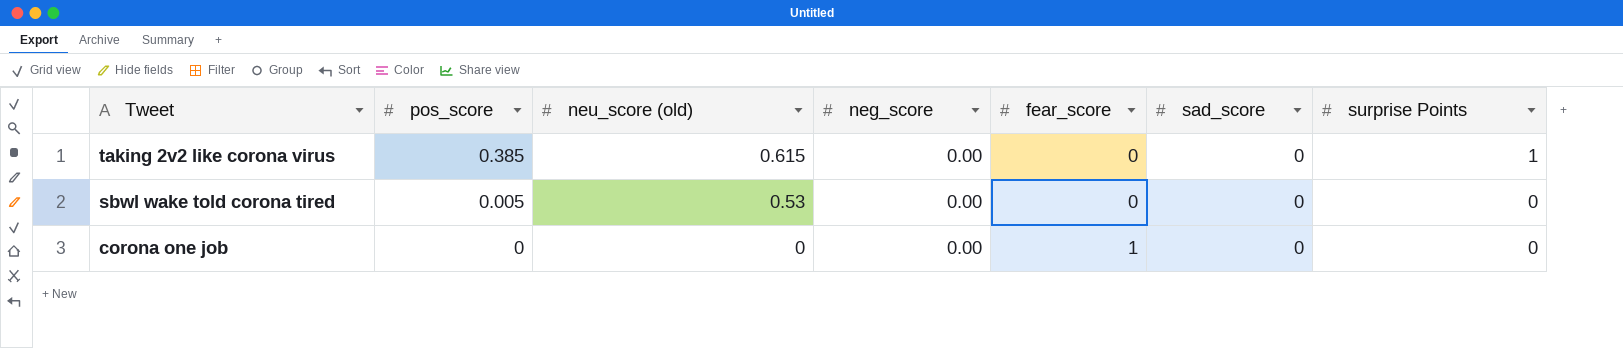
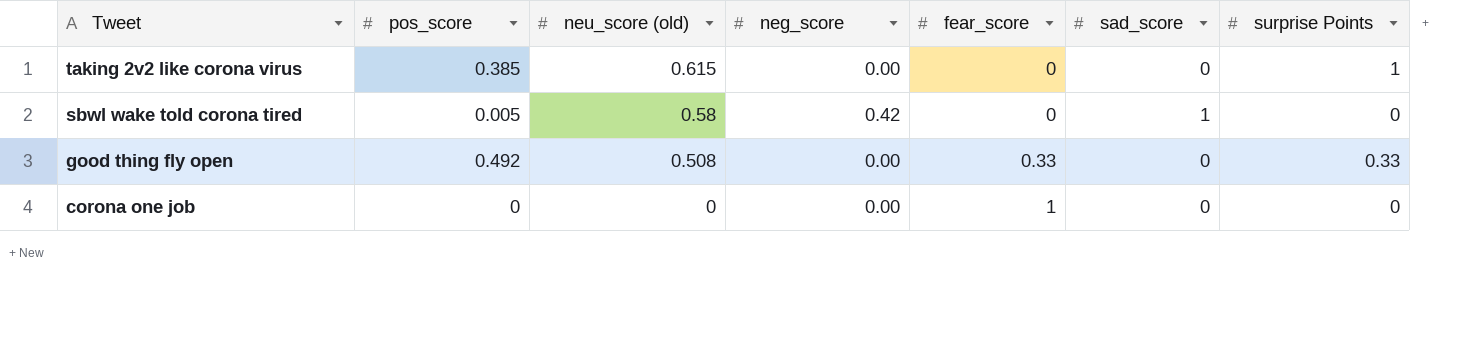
sbwl wake told corona tired | neu_score (old): 0.53 -> 0.58
sbwl wake told corona tired | neg_score: 0.00 -> 0.42
sbwl wake told corona tired | sad_score: 0 -> 1
row good thing fly open: none -> 0.492 | 0.508 | 0.00 | 0.33 | 0 | 0.33

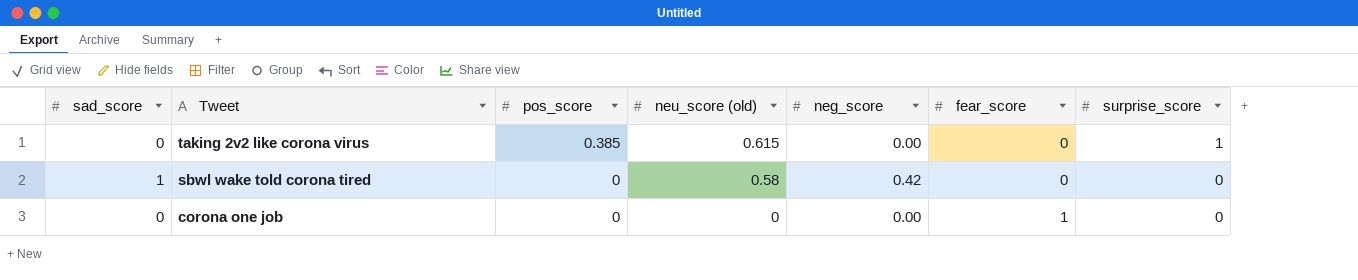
column sad_score | position: 6 -> 1
column name: surprise Points -> surprise_score
row good thing fly open: 0.492 | 0.508 | 0.00 | 0.33 | 0 | 0.33 -> none
sbwl wake told corona tired | pos_score: 0.005 -> 0

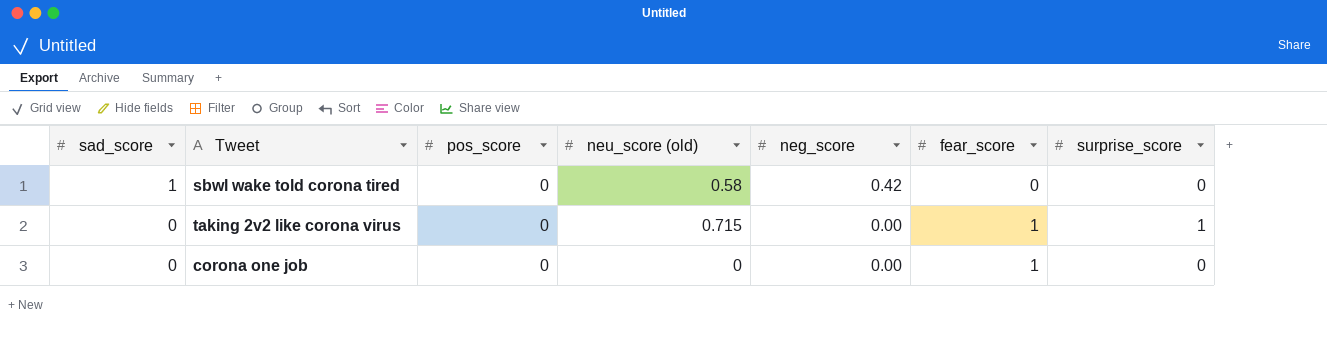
row order: Tweet descending -> sad_score descending
taking 2v2 like corona virus | pos_score: 0.385 -> 0
taking 2v2 like corona virus | neu_score (old): 0.615 -> 0.715
taking 2v2 like corona virus | fear_score: 0 -> 1

